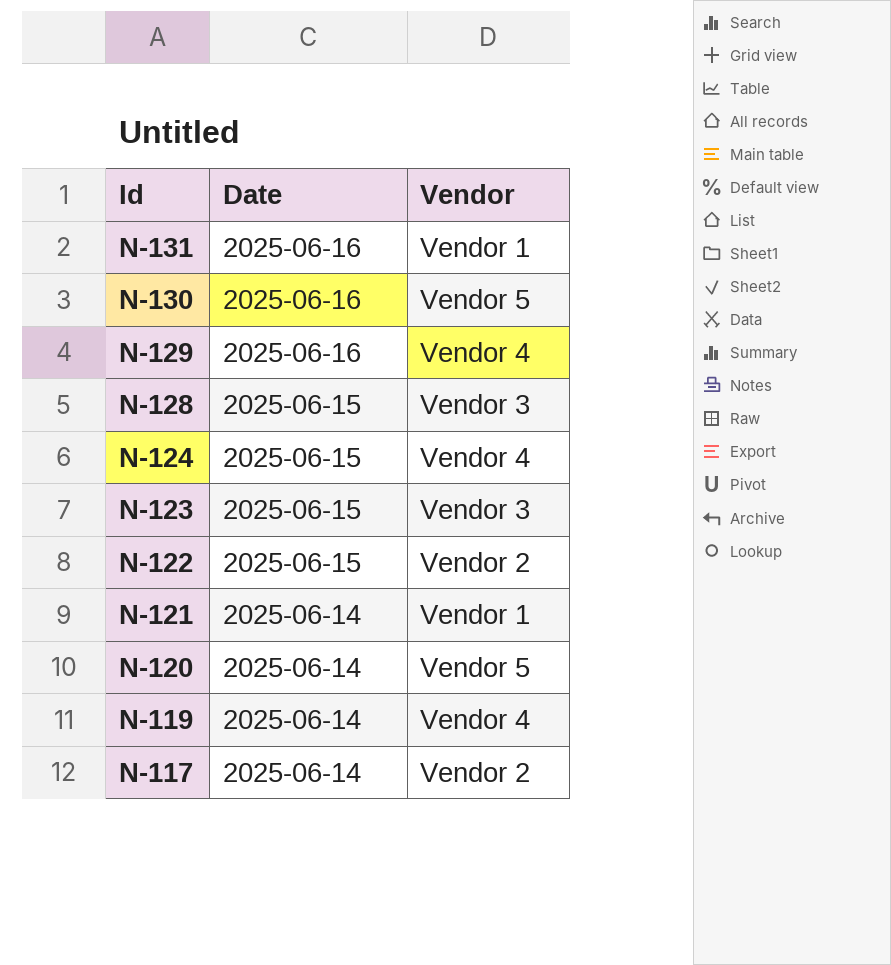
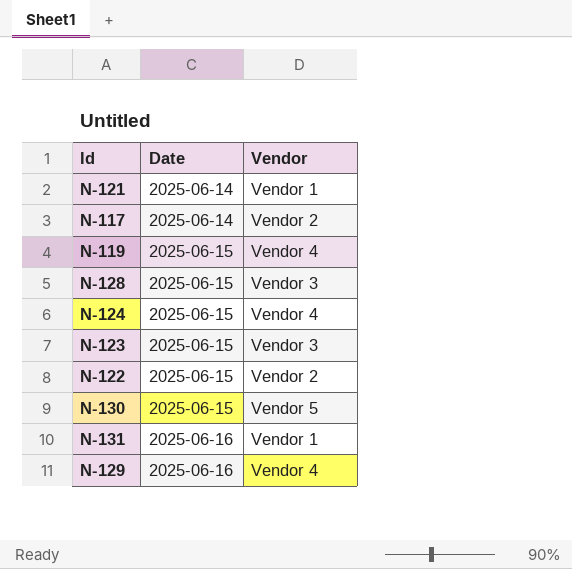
row order: Id descending -> Date ascending
row N-120: 2025-06-14 | Vendor 5 -> none
N-119 | Date: 2025-06-14 -> 2025-06-15
N-130 | Date: 2025-06-16 -> 2025-06-15

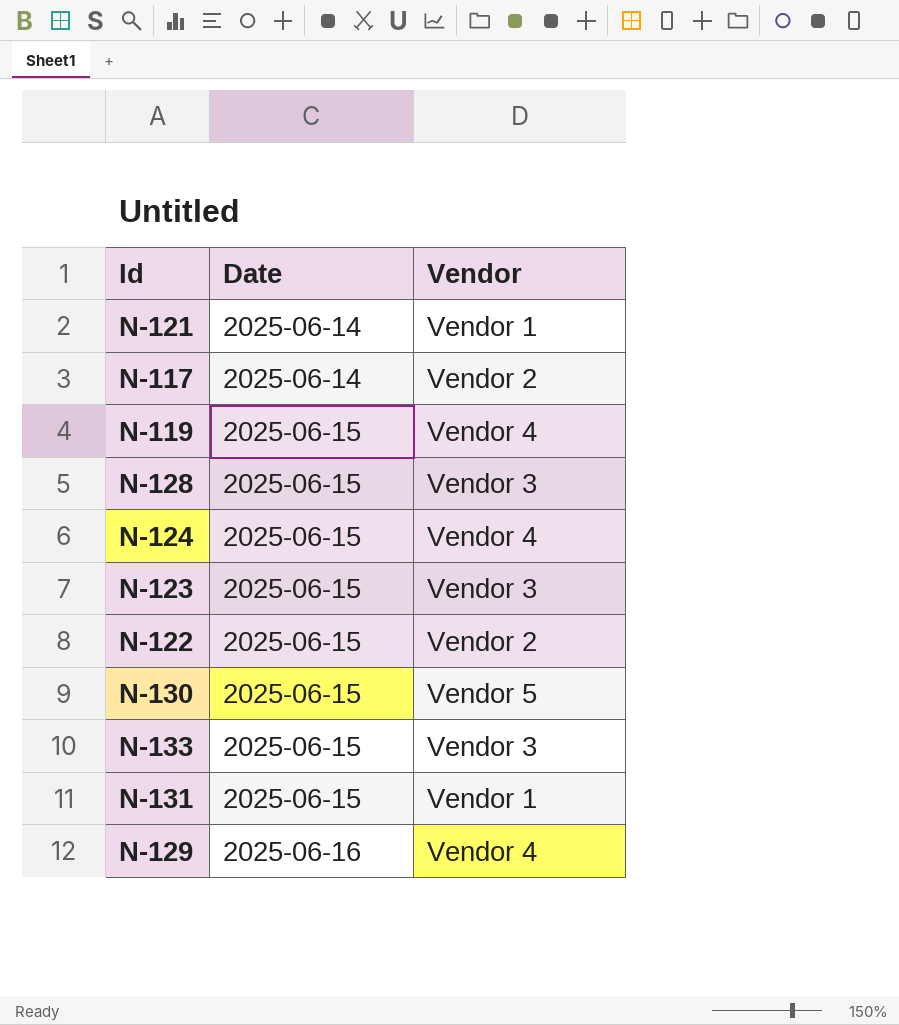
row N-133: none -> 2025-06-15 | Vendor 3
N-131 | Date: 2025-06-16 -> 2025-06-15

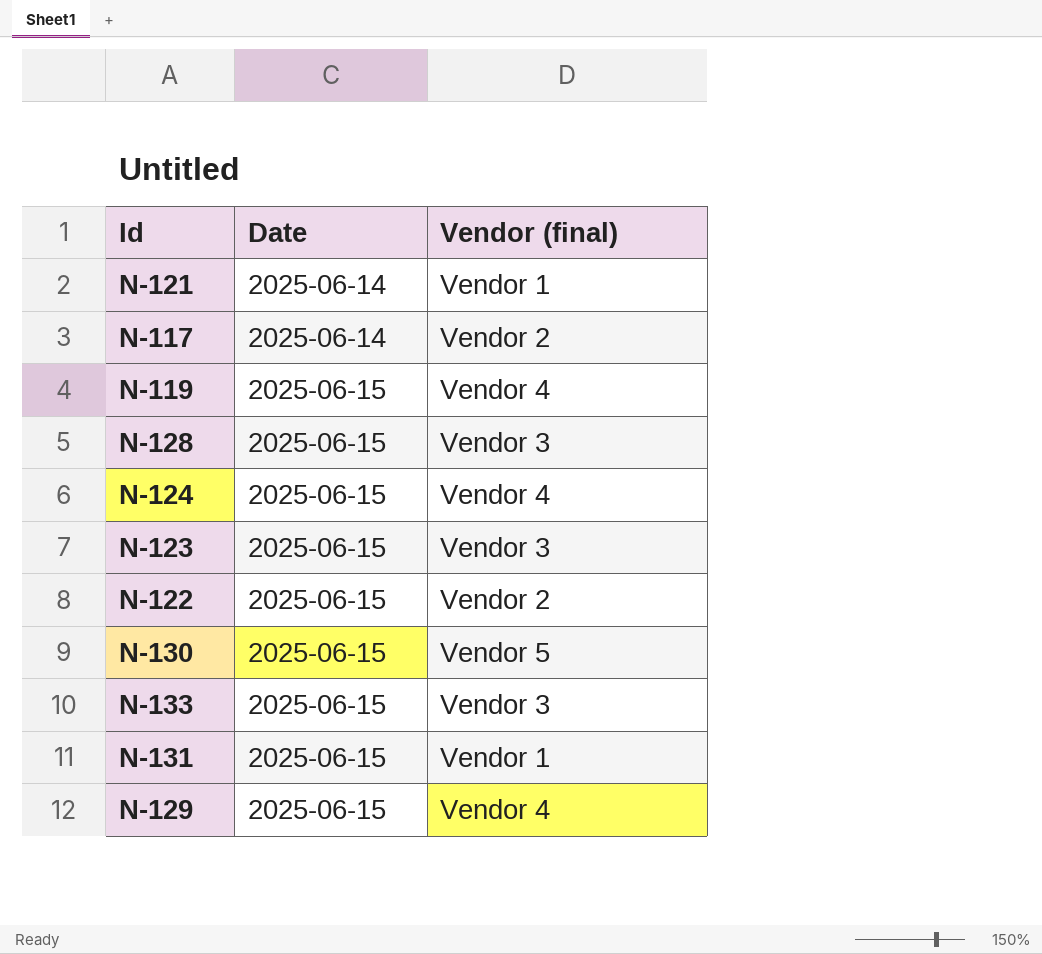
column name: Vendor -> Vendor (final)
N-129 | Date: 2025-06-16 -> 2025-06-15

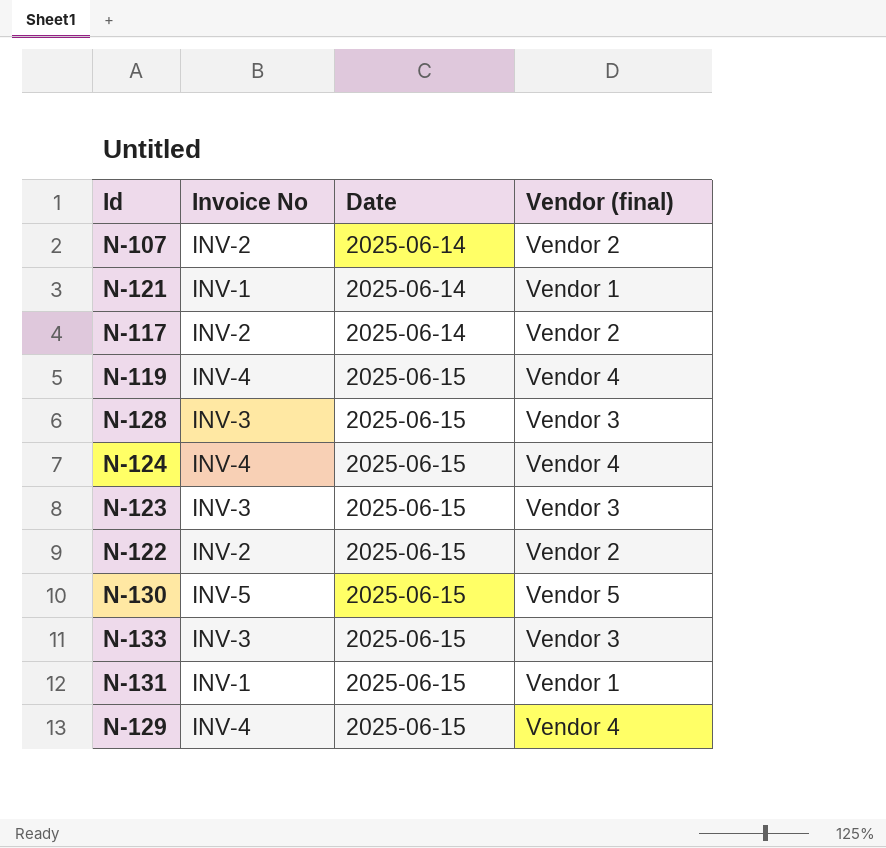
column Invoice No | position: none -> 2
row N-107: none -> INV-2 | 2025-06-14 | Vendor 2

